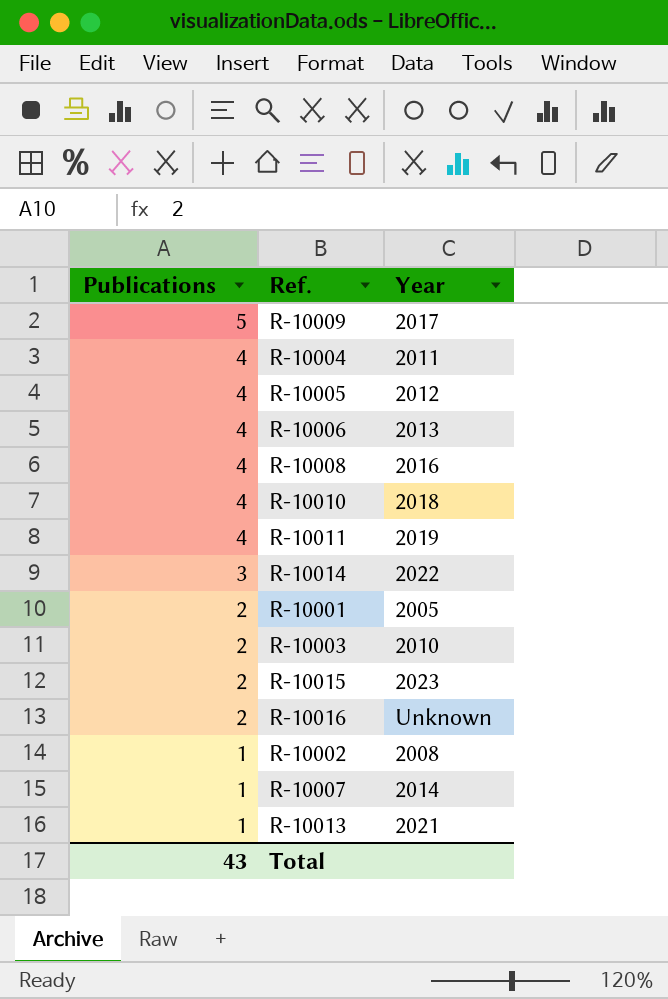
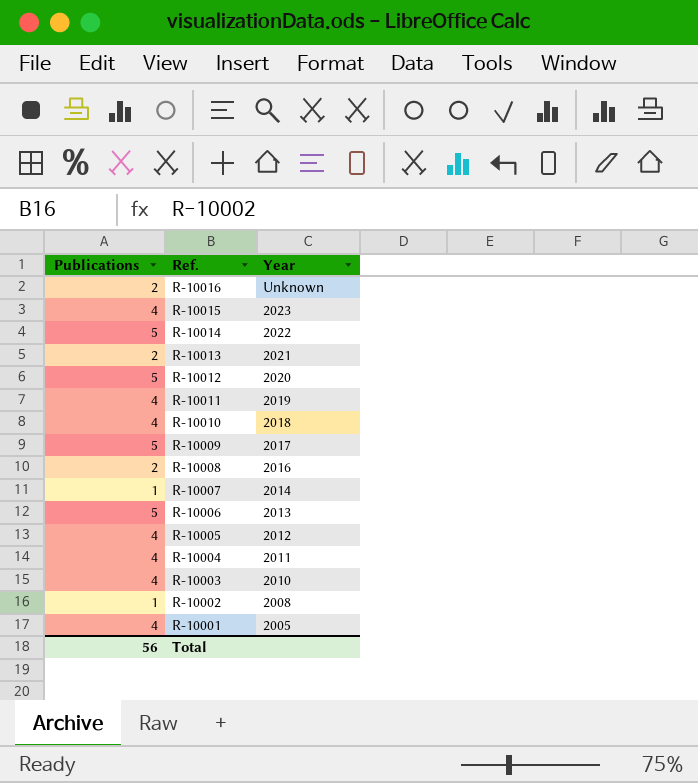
row order: Publications descending -> Ref. descending
R-10015 | Publications: 2 -> 4
R-10014 | Publications: 3 -> 5
R-10013 | Publications: 1 -> 2
row R-10012: none -> 5 | 2020
R-10008 | Publications: 4 -> 2
R-10006 | Publications: 4 -> 5
R-10003 | Publications: 2 -> 4
R-10001 | Publications: 2 -> 4
Total | Publications: 43 -> 56

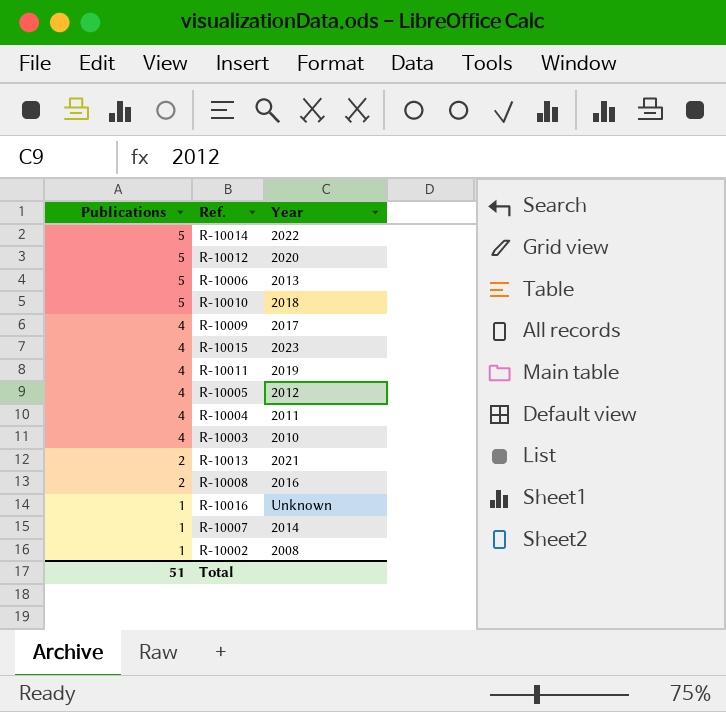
row order: Ref. descending -> Publications descending
row R-10001: 4 | 2005 -> none
R-10010 | Publications: 4 -> 5
R-10009 | Publications: 5 -> 4
R-10016 | Publications: 2 -> 1
Total | Publications: 56 -> 51

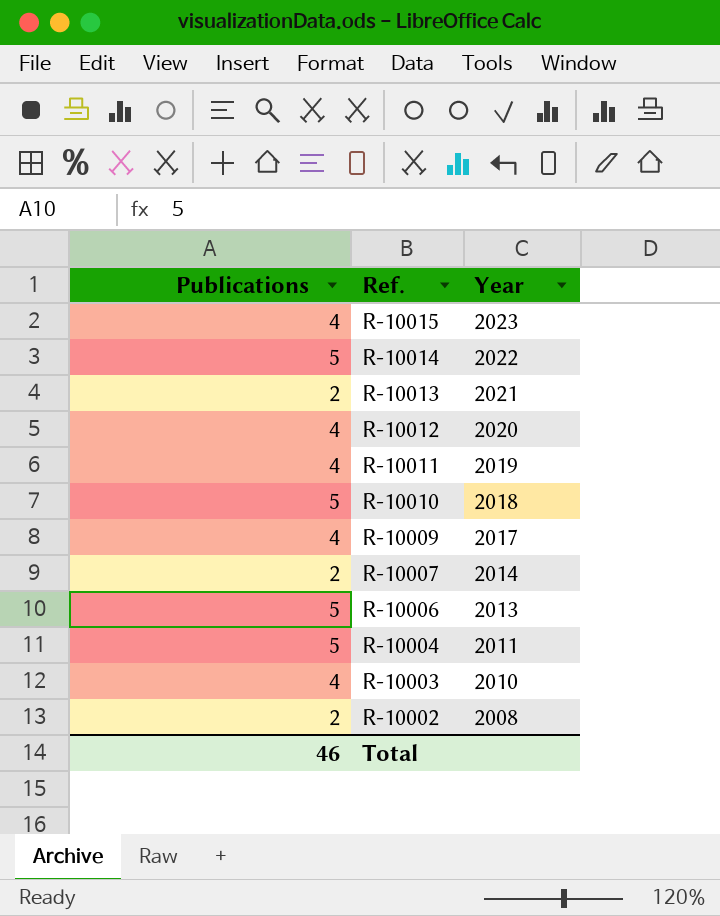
row order: Publications descending -> Ref. descending
row R-10005: 4 | 2012 -> none
row R-10008: 2 | 2016 -> none
row R-10016: 1 | Unknown -> none
R-10012 | Publications: 5 -> 4
R-10007 | Publications: 1 -> 2
R-10004 | Publications: 4 -> 5
R-10002 | Publications: 1 -> 2
Total | Publications: 51 -> 46

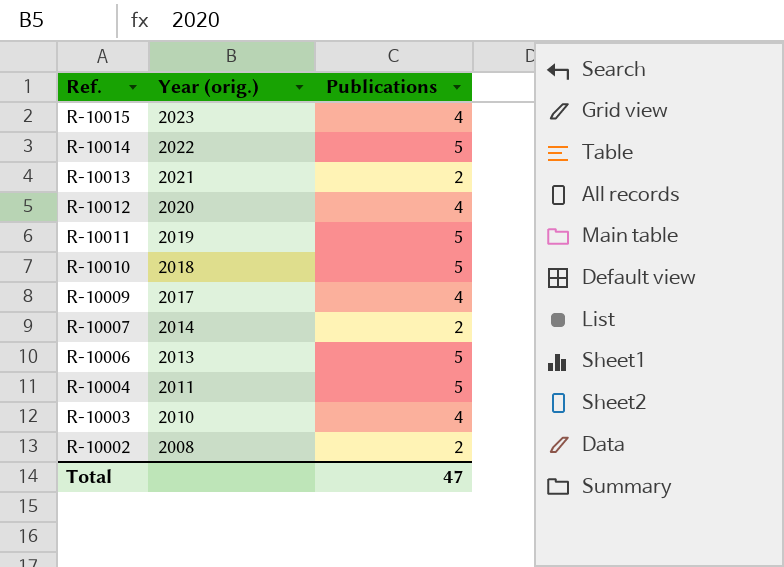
column name: Year -> Year (orig.)
column Publications | position: 1 -> 3
R-10011 | Publications: 4 -> 5
Total | Publications: 46 -> 47

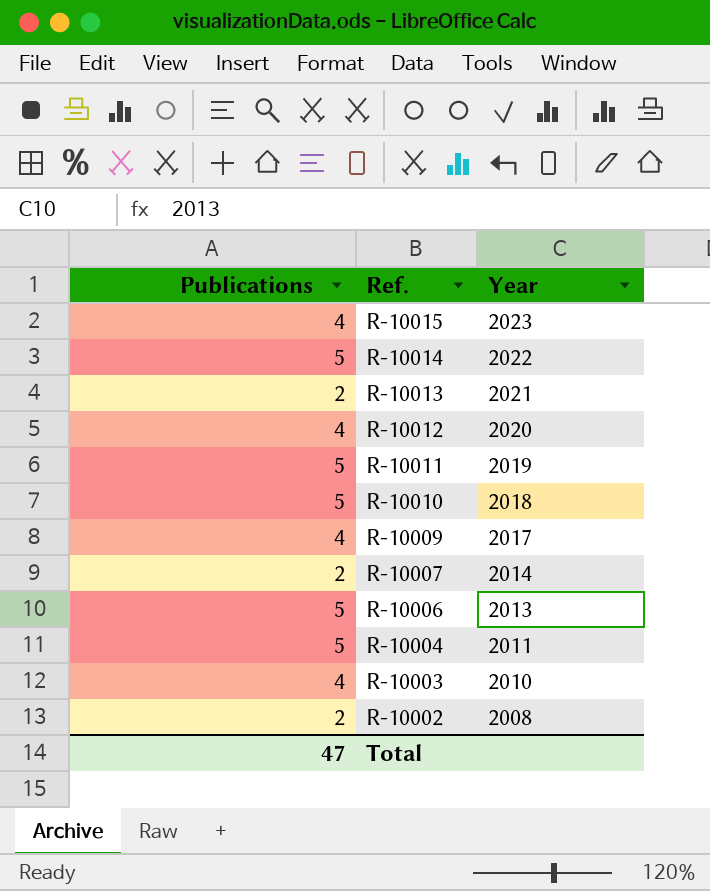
column Publications | position: 3 -> 1
column name: Year (orig.) -> Year

